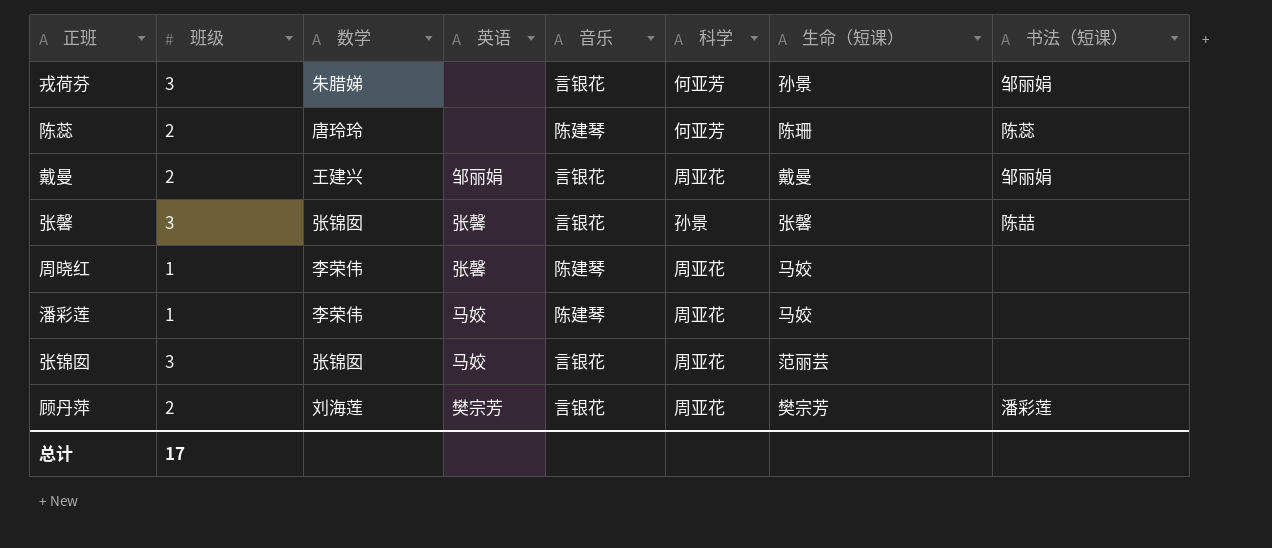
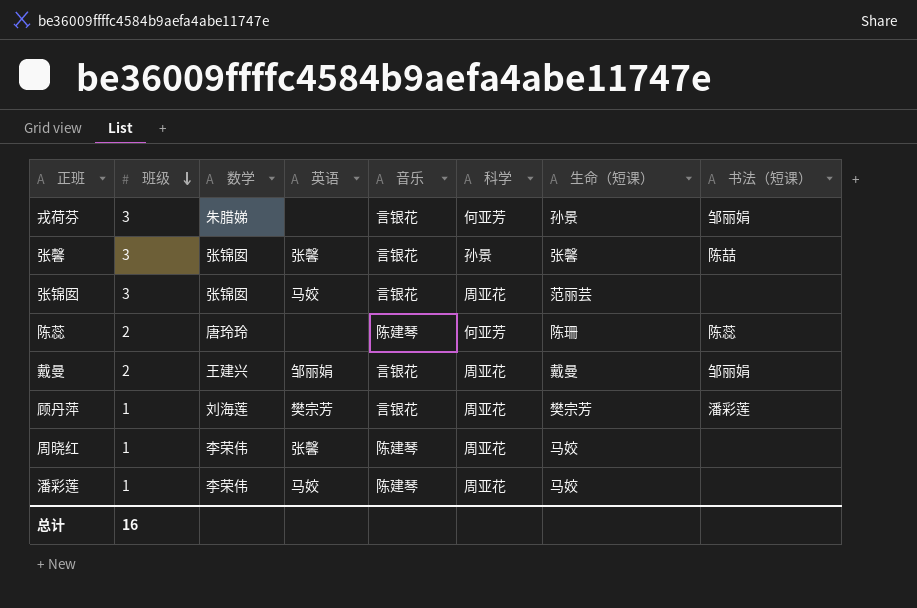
row order: none -> 班级 descending
顾丹萍 | 班级: 2 -> 1
总计 | 班级: 17 -> 16

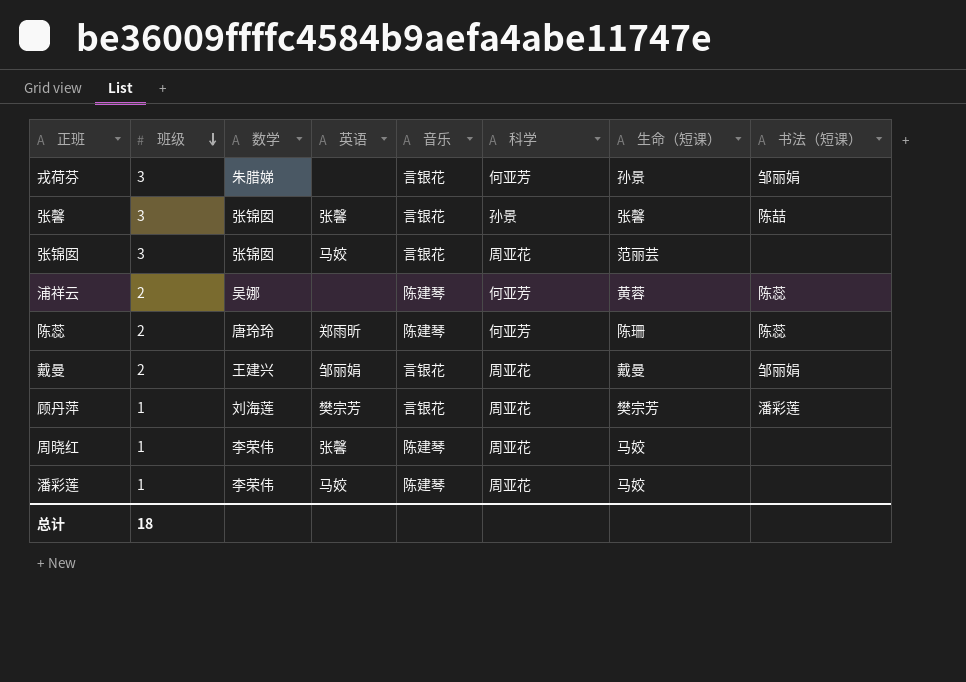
row 浦祥云: none -> 2 | 吴娜 | none | 陈建琴 | 何亚芳 | 黄蓉 | 陈蕊
陈蕊 | 英语: none -> 郑雨昕
总计 | 班级: 16 -> 18

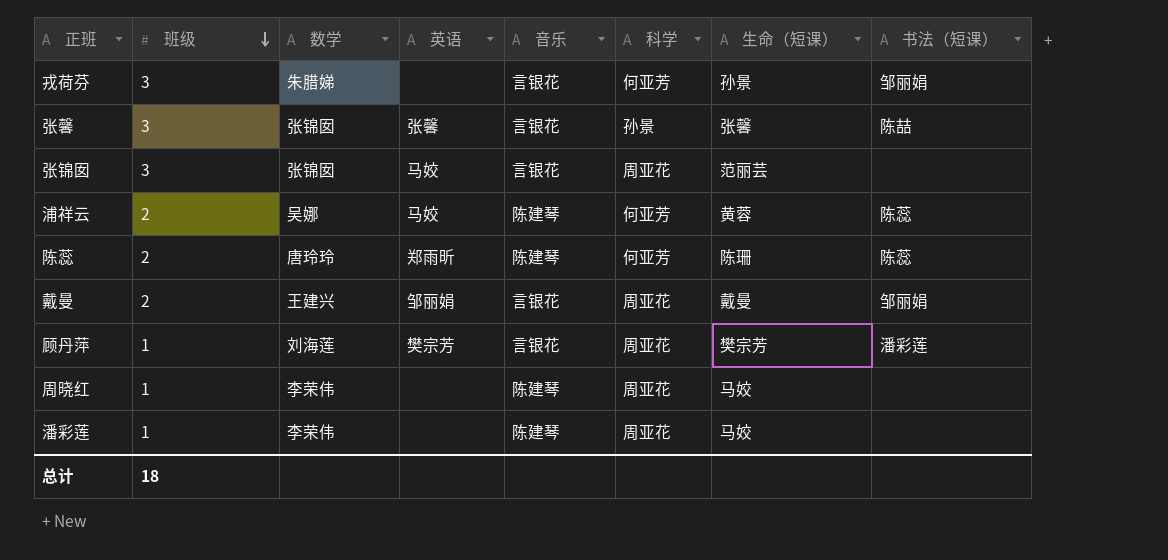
浦祥云 | 英语: none -> 马姣
周晓红 | 英语: 张馨 -> none
潘彩莲 | 英语: 马姣 -> none

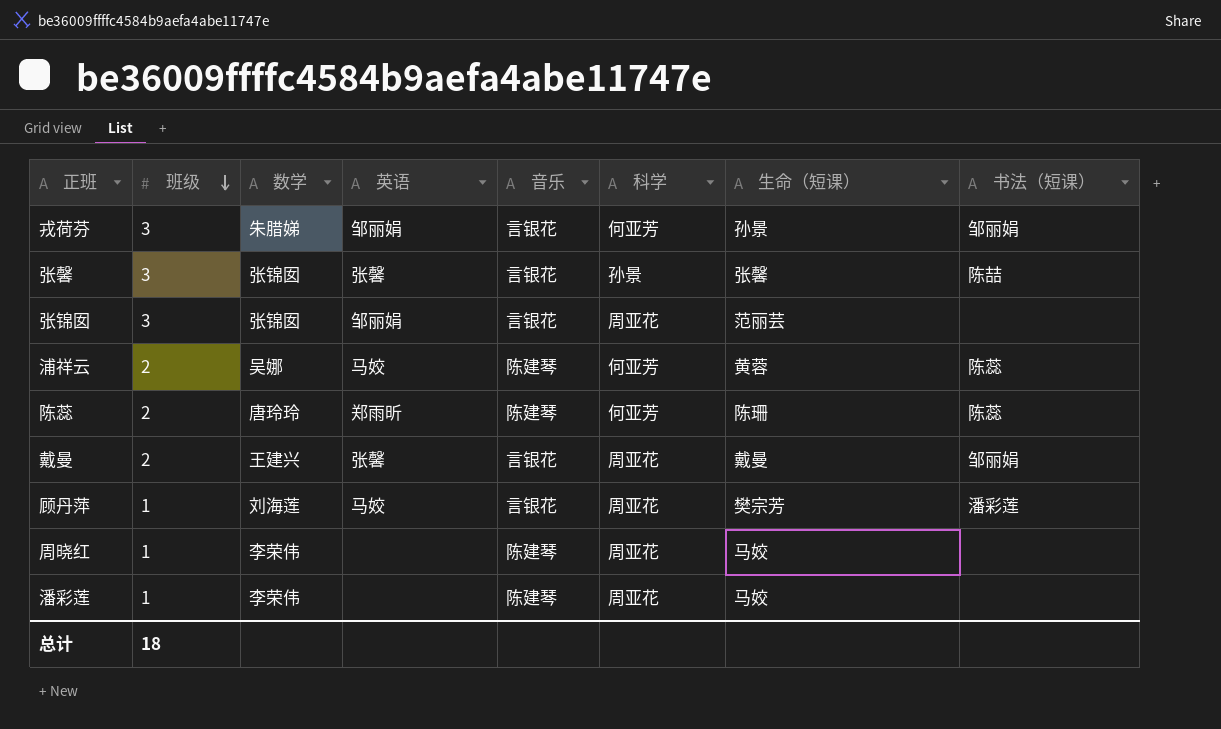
戎荷芬 | 英语: none -> 邹丽娟
张锦囡 | 英语: 马姣 -> 邹丽娟
戴曼 | 英语: 邹丽娟 -> 张馨
顾丹萍 | 英语: 樊宗芳 -> 马姣

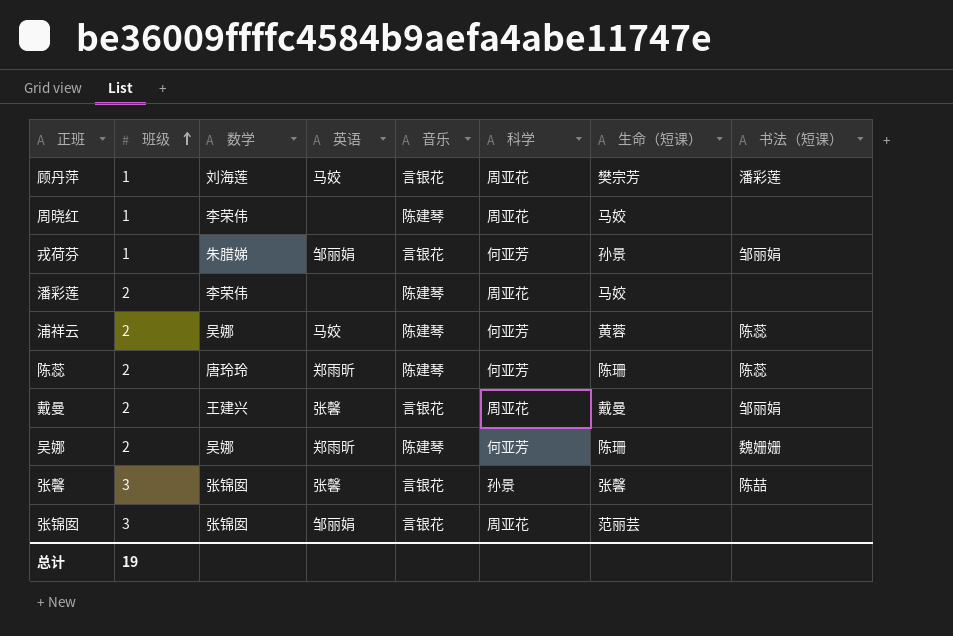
row order: 班级 descending -> 班级 ascending
戎荷芬 | 班级: 3 -> 1
潘彩莲 | 班级: 1 -> 2
row 吴娜: none -> 2 | 吴娜 | 郑雨昕 | 陈建琴 | 何亚芳 | 陈珊 | 魏姗姗
总计 | 班级: 18 -> 19

